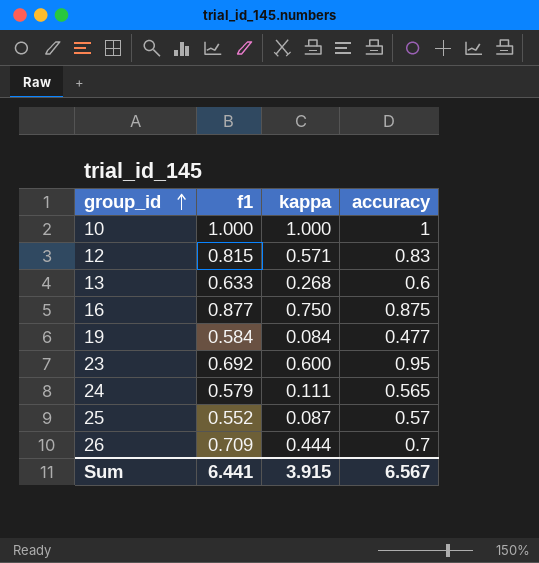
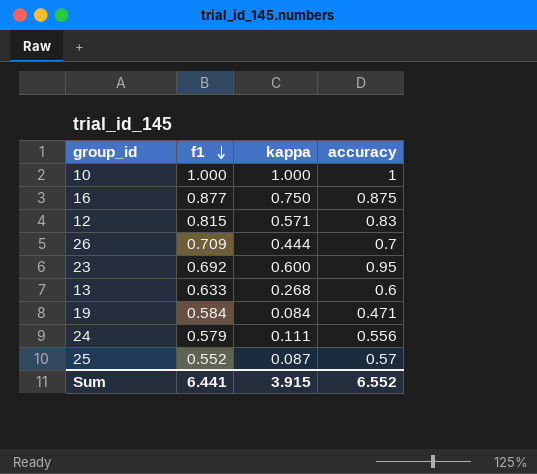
row order: group_id ascending -> f1 descending
19 | accuracy: 0.477 -> 0.471
24 | accuracy: 0.565 -> 0.556
Sum | accuracy: 6.567 -> 6.552

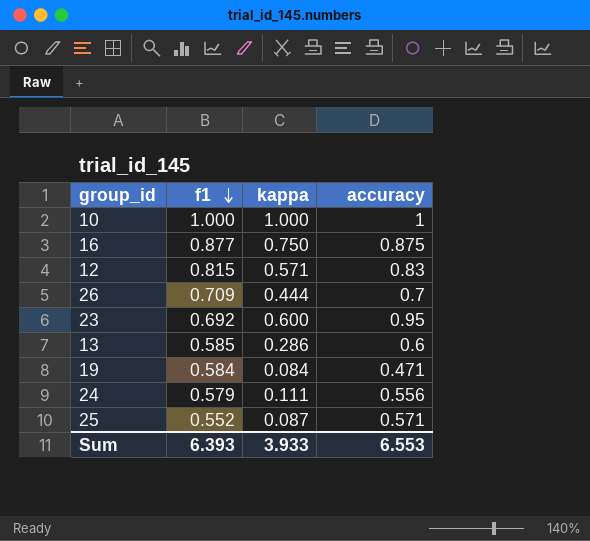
13 | f1: 0.633 -> 0.585
13 | kappa: 0.268 -> 0.286
25 | accuracy: 0.57 -> 0.571
Sum | f1: 6.441 -> 6.393
Sum | kappa: 3.915 -> 3.933
Sum | accuracy: 6.552 -> 6.553

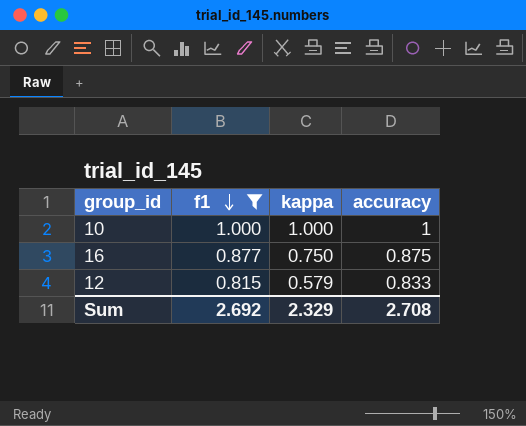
filter: none -> f1 >= 0.815
12 | kappa: 0.571 -> 0.579
12 | accuracy: 0.83 -> 0.833
Sum | f1: 6.393 -> 2.692
Sum | kappa: 3.933 -> 2.329
Sum | accuracy: 6.553 -> 2.708

